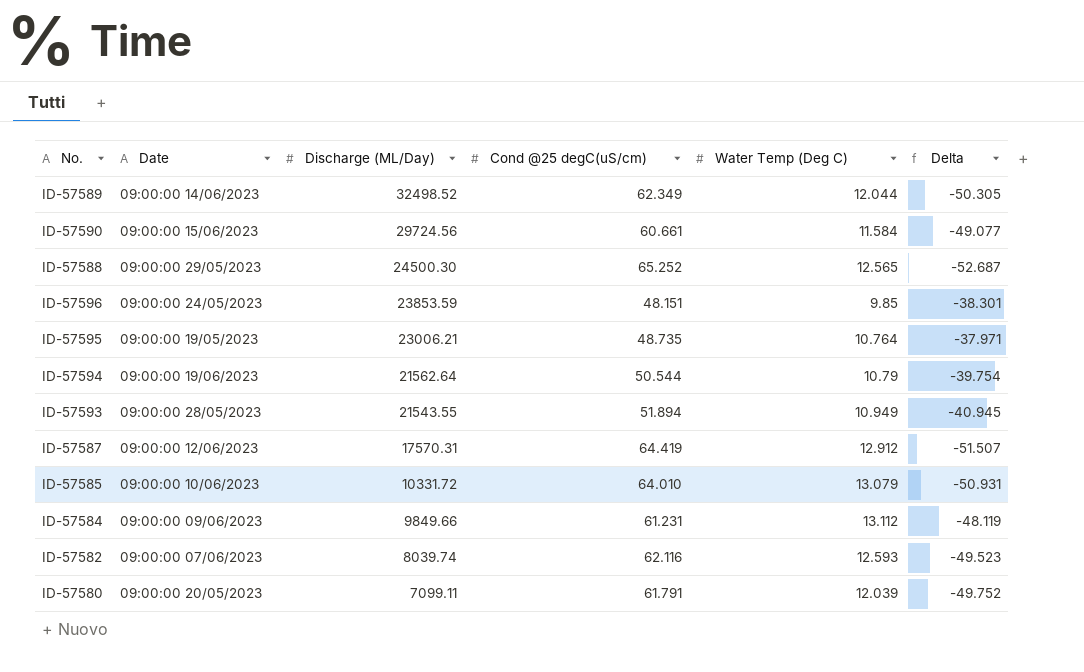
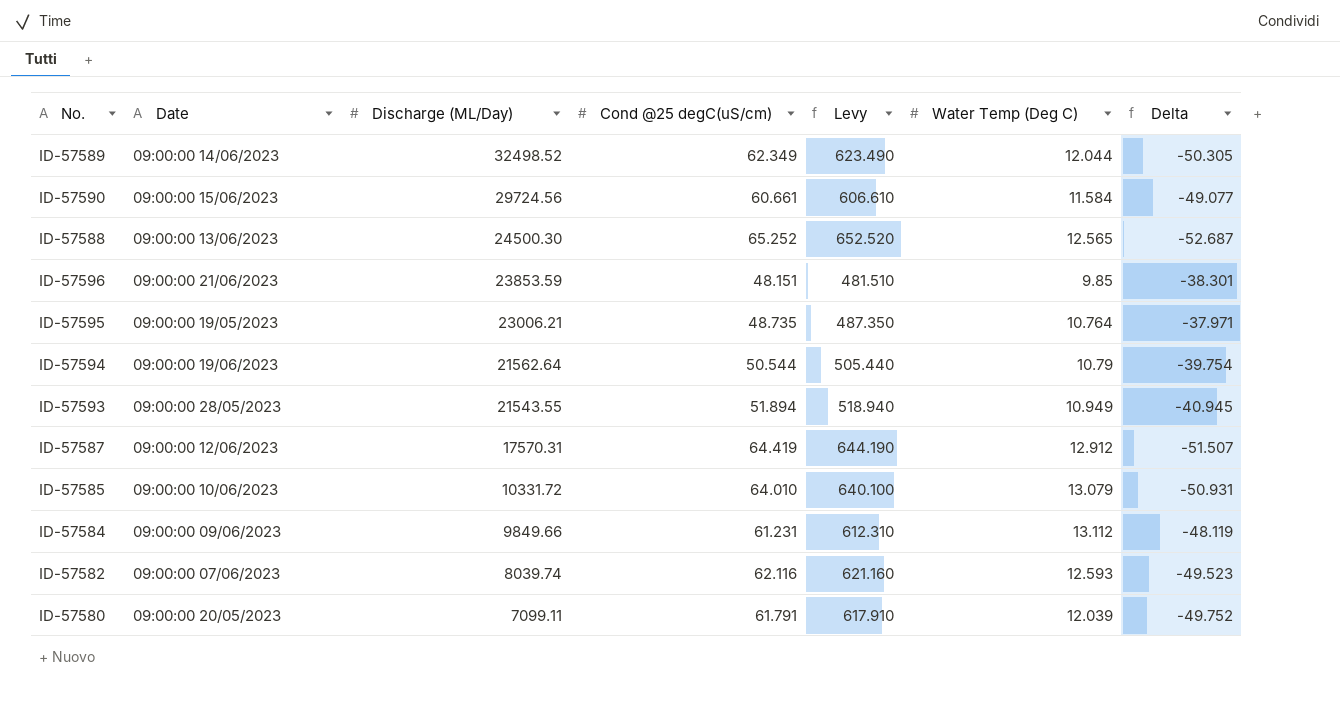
column Levy | formula: none -> [Cond @25 degC(uS/cm)] * 10
ID-57588 | Date: 09:00:00 29/05/2023 -> 09:00:00 13/06/2023
ID-57596 | Date: 09:00:00 24/05/2023 -> 09:00:00 21/06/2023

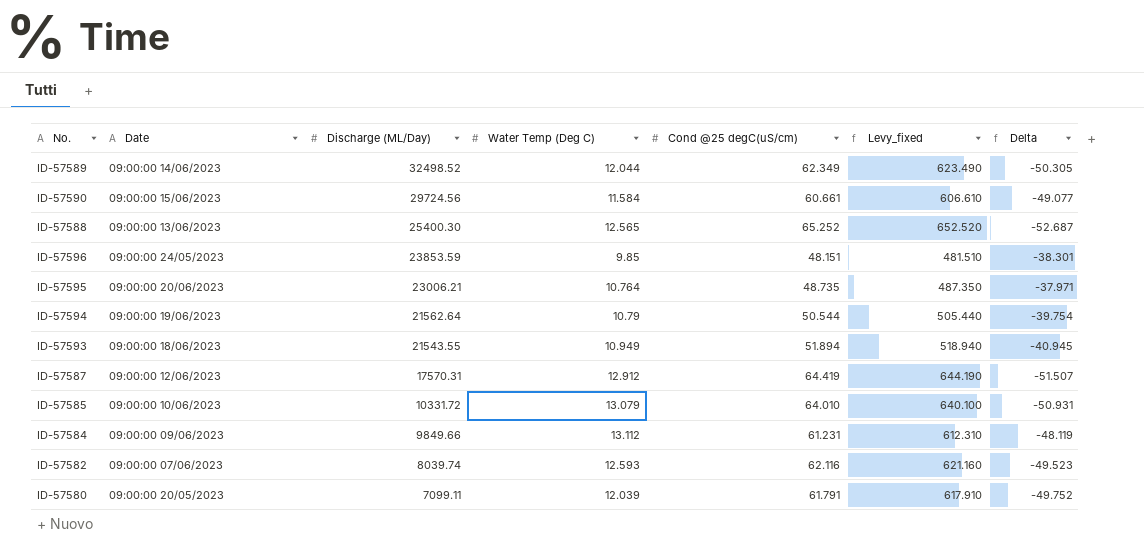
column Water Temp (Deg C) | position: 6 -> 4
column name: Levy -> Levy_fixed
ID-57588 | Discharge (ML/Day): 24500.30 -> 25400.30
ID-57596 | Date: 09:00:00 21/06/2023 -> 09:00:00 24/05/2023
ID-57595 | Date: 09:00:00 19/05/2023 -> 09:00:00 20/06/2023
ID-57593 | Date: 09:00:00 28/05/2023 -> 09:00:00 18/06/2023

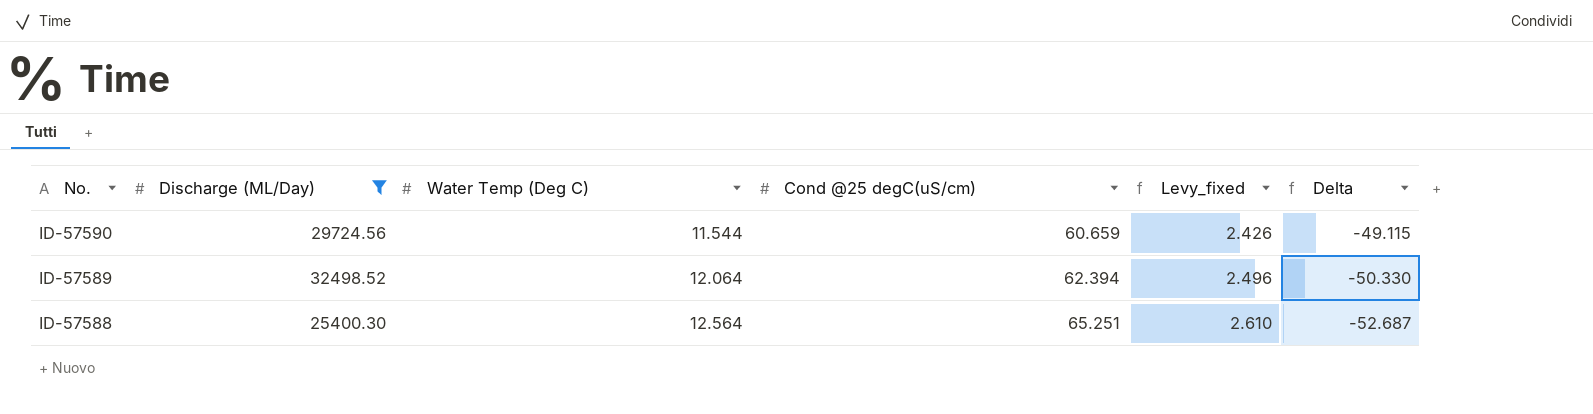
filter: none -> Discharge (ML/Day) >= 25400.30
row order: Discharge (ML/Day) descending -> No. descending
column Date | position: 2 -> none
column Levy_fixed | formula: [Cond @25 degC(uS/cm)] * 10 -> [Cond @25 degC(uS/cm)] * 0.04
ID-57590 | Water Temp (Deg C): 11.584 -> 11.544
ID-57590 | Cond @25 degC(uS/cm): 60.661 -> 60.659
ID-57590 | Delta: -49.077 -> -49.115
ID-57589 | Water Temp (Deg C): 12.044 -> 12.064
ID-57589 | Cond @25 degC(uS/cm): 62.349 -> 62.394
ID-57589 | Delta: -50.305 -> -50.330
ID-57588 | Water Temp (Deg C): 12.565 -> 12.564
ID-57588 | Cond @25 degC(uS/cm): 65.252 -> 65.251

